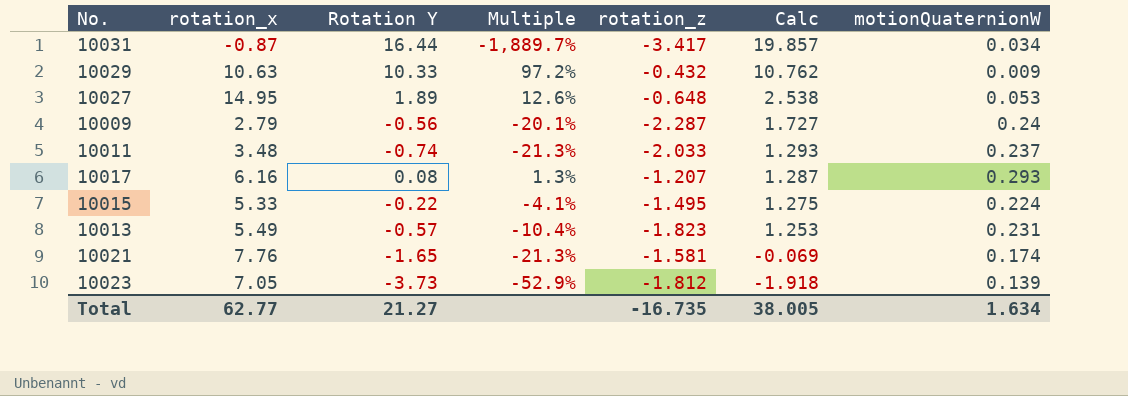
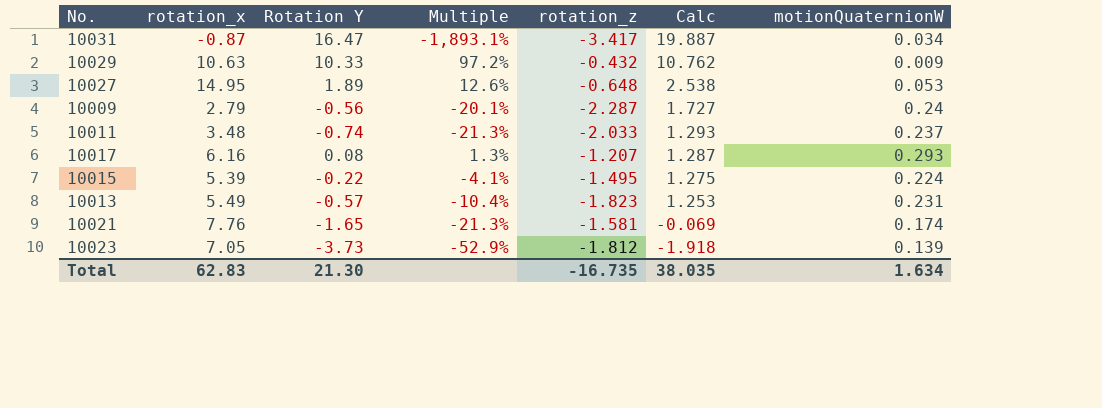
10031 | Rotation Y: 16.44 -> 16.47
10031 | Multiple: -1,889.7% -> -1,893.1%
10031 | Calc: 19.857 -> 19.887
10015 | rotation_x: 5.33 -> 5.39
Total | rotation_x: 62.77 -> 62.83
Total | Rotation Y: 21.27 -> 21.30
Total | Calc: 38.005 -> 38.035

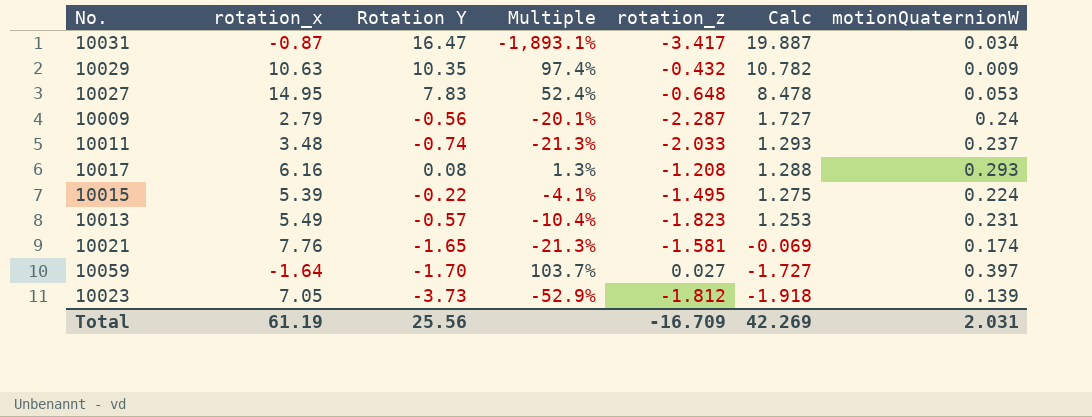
10029 | Rotation Y: 10.33 -> 10.35
10029 | Multiple: 97.2% -> 97.4%
10029 | Calc: 10.762 -> 10.782
10027 | Rotation Y: 1.89 -> 7.83
10027 | Multiple: 12.6% -> 52.4%
10027 | Calc: 2.538 -> 8.478
10017 | rotation_z: -1.207 -> -1.208
10017 | Calc: 1.287 -> 1.288
row 10059: none -> -1.64 | -1.70 | 103.7% | 0.027 | -1.727 | 0.397
Total | rotation_x: 62.83 -> 61.19
Total | Rotation Y: 21.30 -> 25.56
Total | rotation_z: -16.735 -> -16.709
Total | Calc: 38.035 -> 42.269
Total | motionQuaternionW: 1.634 -> 2.031

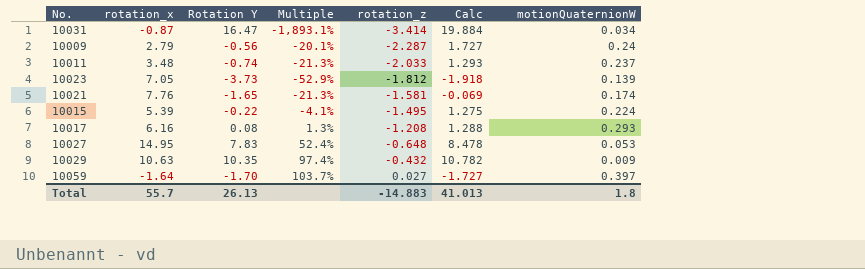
row order: Calc descending -> rotation_z ascending
row 10013: 5.49 | -0.57 | -10.4% | -1.823 | 1.253 | 0.231 -> none
10031 | rotation_z: -3.417 -> -3.414
10031 | Calc: 19.887 -> 19.884
Total | rotation_x: 61.19 -> 55.7
Total | Rotation Y: 25.56 -> 26.13
Total | rotation_z: -16.709 -> -14.883
Total | Calc: 42.269 -> 41.013
Total | motionQuaternionW: 2.031 -> 1.8

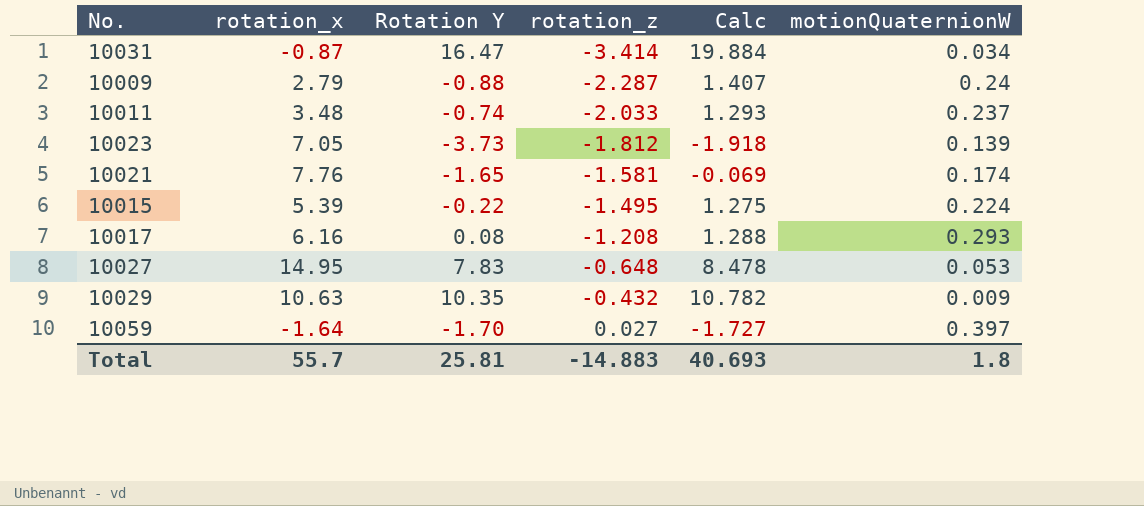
column Multiple | formula: [Rotation Y] / [rotation_x] -> none
10009 | Rotation Y: -0.56 -> -0.88
10009 | Calc: 1.727 -> 1.407
Total | Rotation Y: 26.13 -> 25.81
Total | Calc: 41.013 -> 40.693

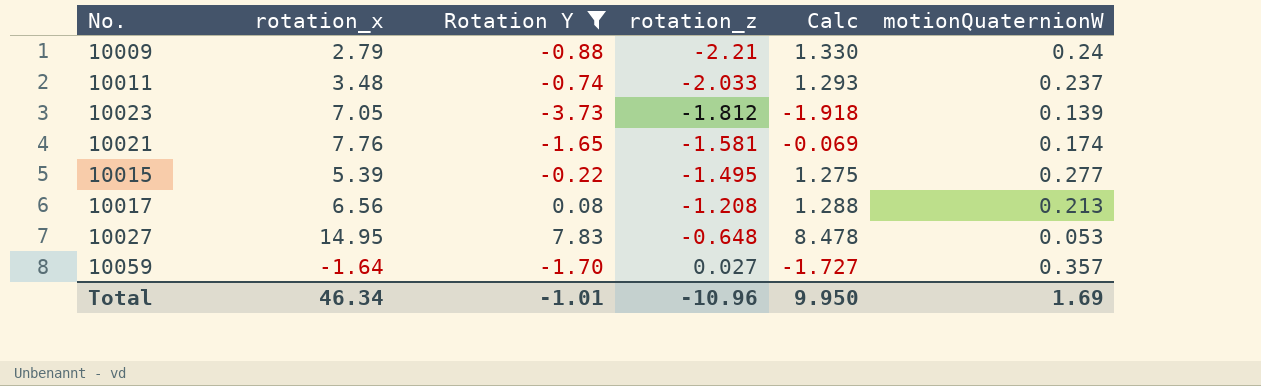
filter: none -> Rotation Y <= 7.83
10009 | rotation_z: -2.287 -> -2.21
10009 | Calc: 1.407 -> 1.330
10015 | motionQuaternionW: 0.224 -> 0.277
10017 | rotation_x: 6.16 -> 6.56
10017 | motionQuaternionW: 0.293 -> 0.213
10059 | motionQuaternionW: 0.397 -> 0.357
Total | rotation_x: 55.7 -> 46.34
Total | Rotation Y: 25.81 -> -1.01
Total | rotation_z: -14.883 -> -10.96
Total | Calc: 40.693 -> 9.950
Total | motionQuaternionW: 1.8 -> 1.69

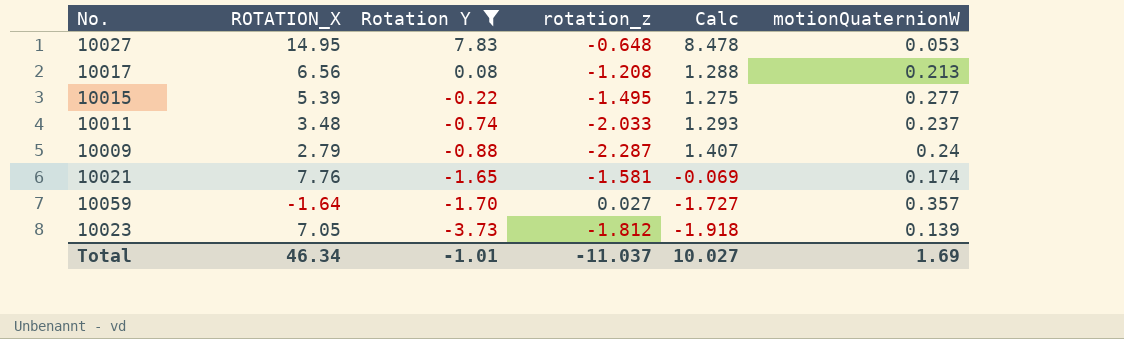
row order: rotation_z ascending -> Rotation Y descending
column name: rotation_x -> ROTATION_X
10009 | rotation_z: -2.21 -> -2.287
10009 | Calc: 1.330 -> 1.407
Total | rotation_z: -10.96 -> -11.037
Total | Calc: 9.950 -> 10.027

